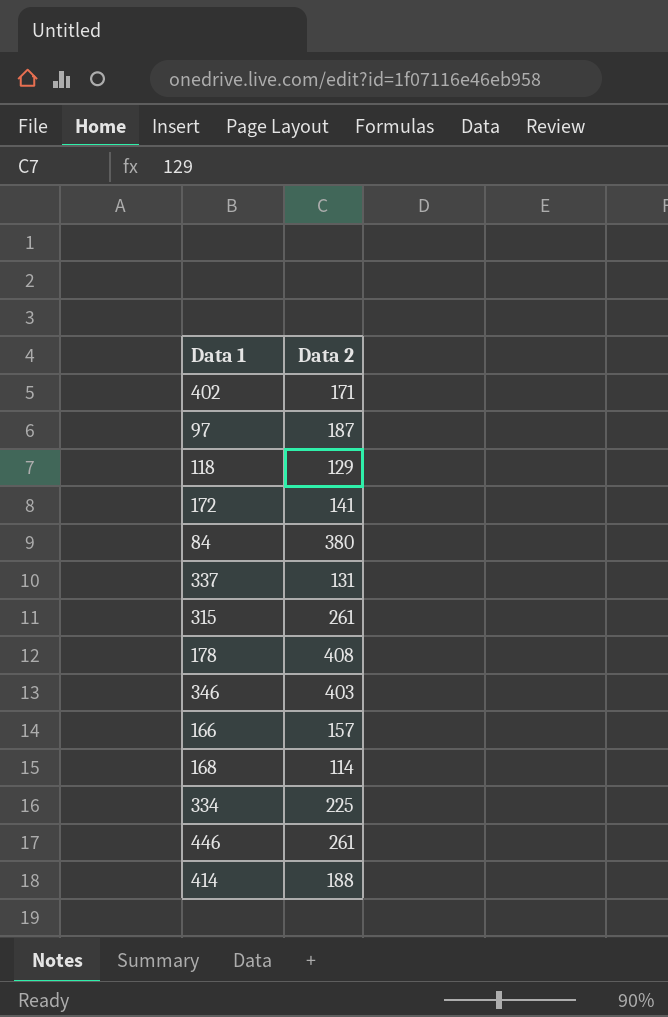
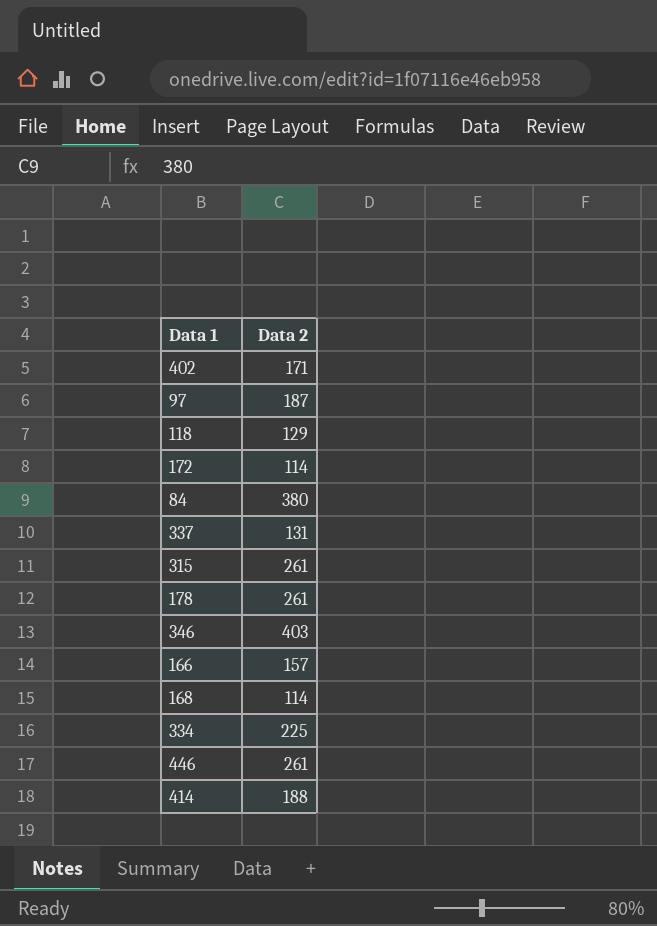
172 | Data 2: 141 -> 114
178 | Data 2: 408 -> 261

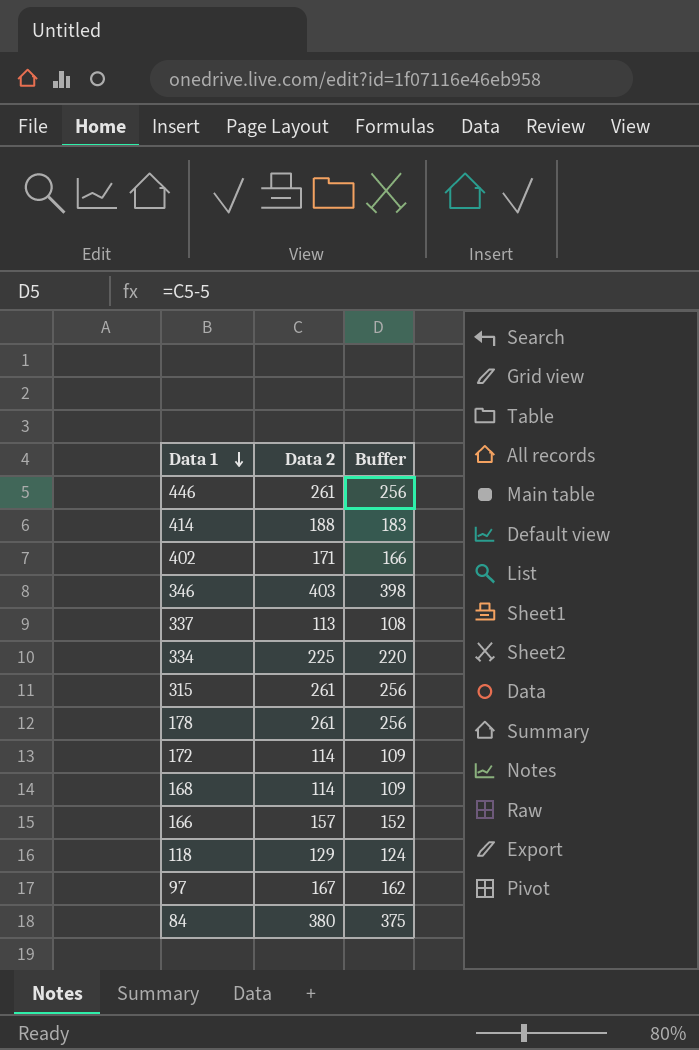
row order: none -> Data 1 descending
column Buffer | formula: none -> [Data 2] - 5
337 | Data 2: 131 -> 113
97 | Data 2: 187 -> 167

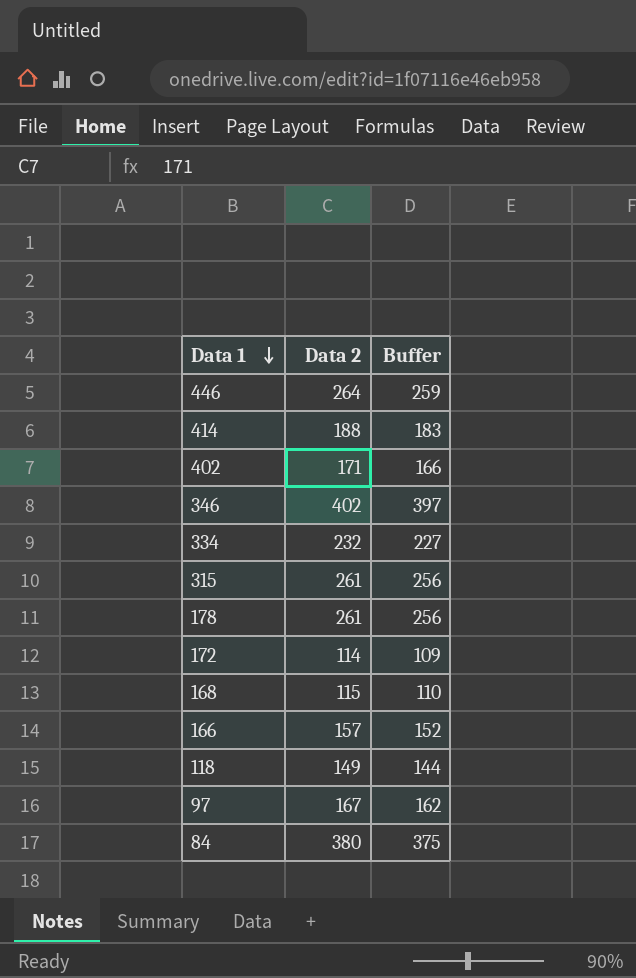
row 337: 113 | 108 -> none
446 | Data 2: 261 -> 264
446 | Buffer: 256 -> 259
346 | Data 2: 403 -> 402
346 | Buffer: 398 -> 397
334 | Data 2: 225 -> 232
334 | Buffer: 220 -> 227
168 | Data 2: 114 -> 115
168 | Buffer: 109 -> 110
118 | Data 2: 129 -> 149
118 | Buffer: 124 -> 144

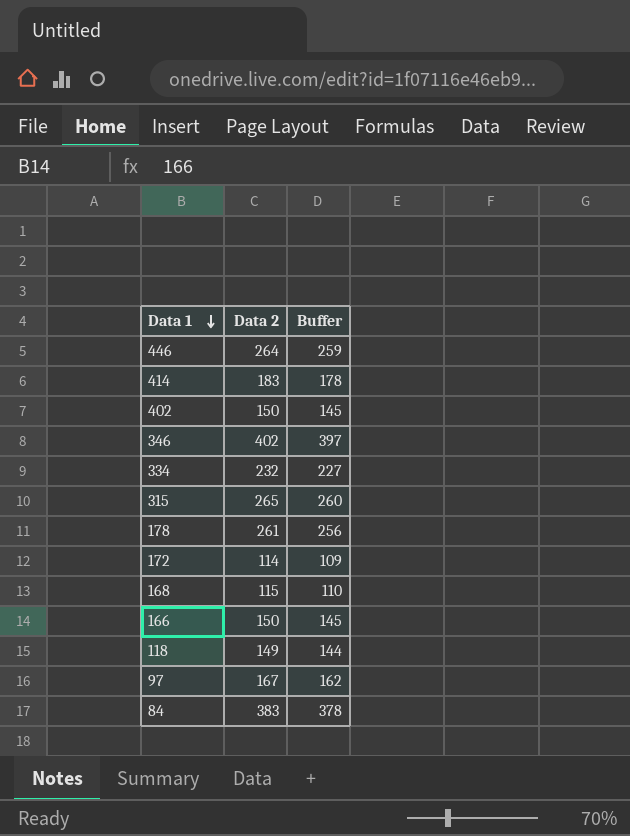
414 | Data 2: 188 -> 183
414 | Buffer: 183 -> 178
402 | Data 2: 171 -> 150
402 | Buffer: 166 -> 145
315 | Data 2: 261 -> 265
315 | Buffer: 256 -> 260
166 | Data 2: 157 -> 150
166 | Buffer: 152 -> 145
84 | Data 2: 380 -> 383
84 | Buffer: 375 -> 378

